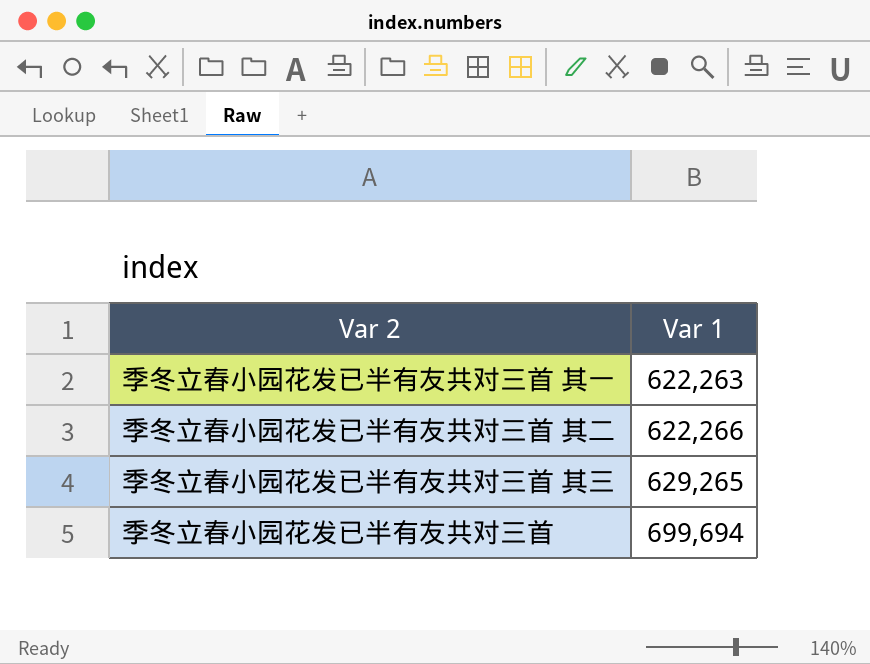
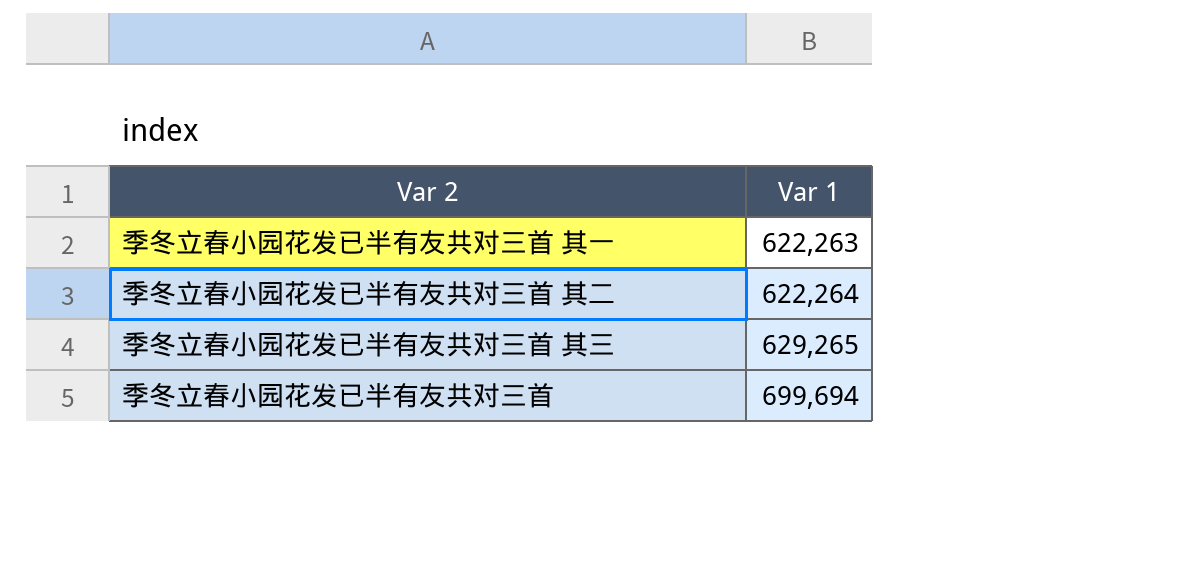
季冬立春小园花发已半有友共对三首 其二 | Var 1: 622,266 -> 622,264

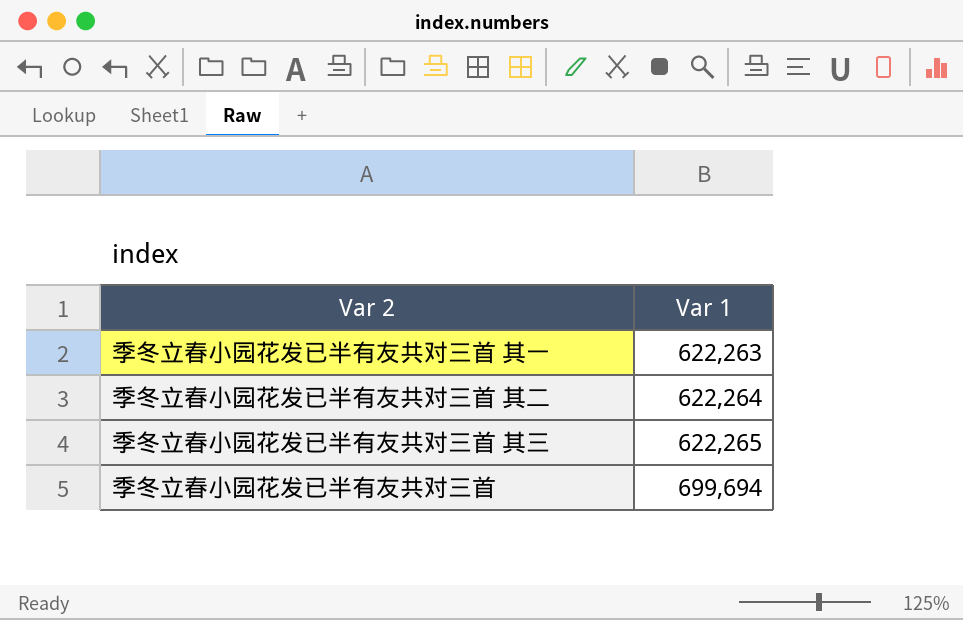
季冬立春小园花发已半有友共对三首 其三 | Var 1: 629,265 -> 622,265

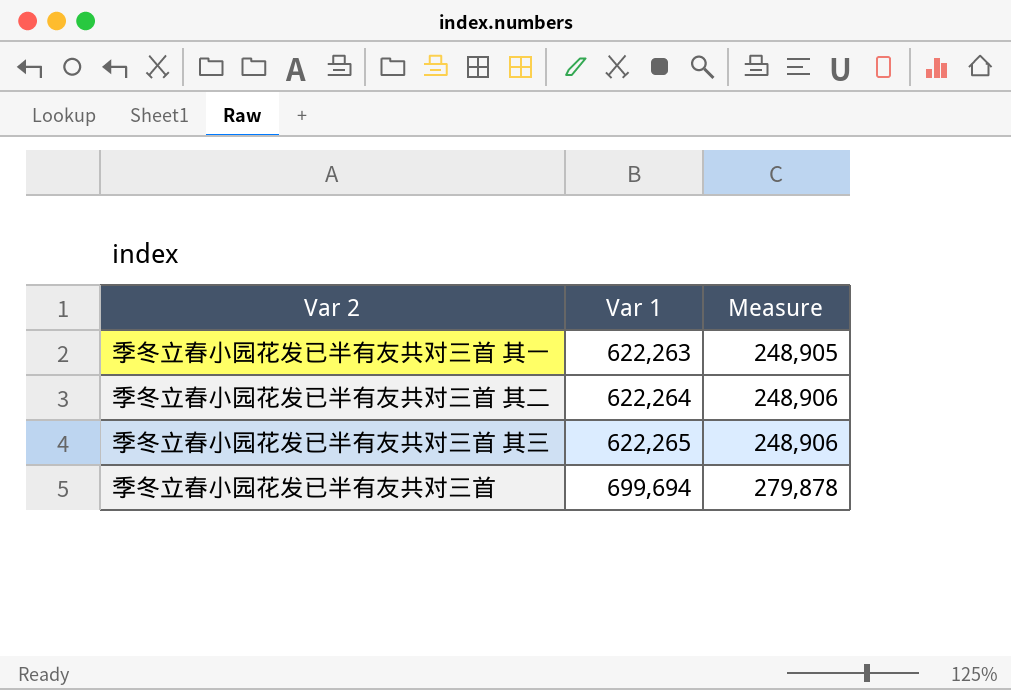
column Measure | formula: none -> [Var 1] * 0.4

